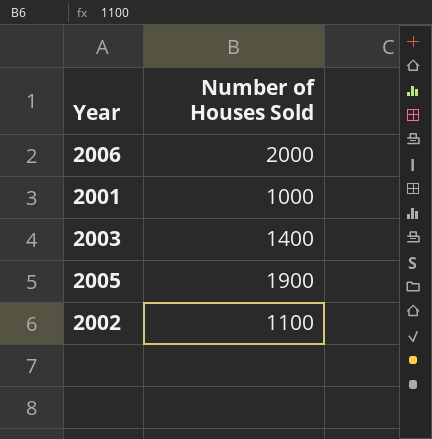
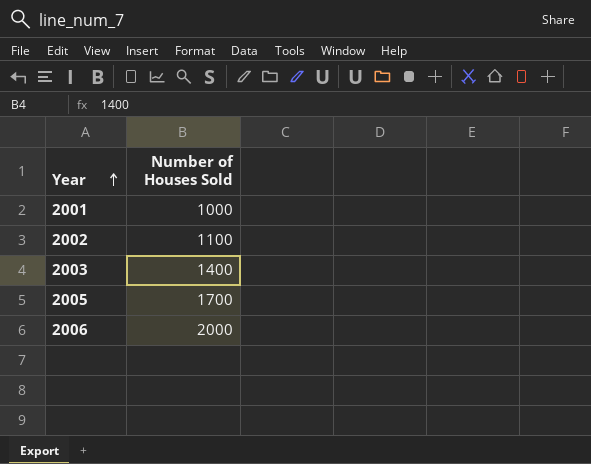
row order: none -> Year ascending
2005 | Number of Houses Sold: 1900 -> 1700

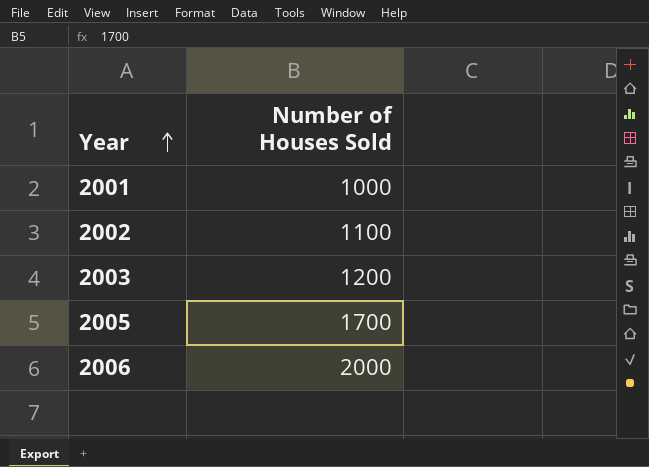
2003 | Number of Houses Sold: 1400 -> 1200

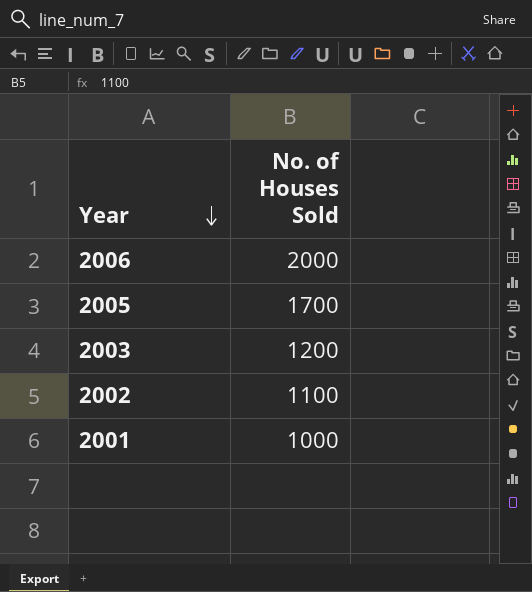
row order: Year ascending -> Year descending
column name: Number of Houses Sold -> No. of Houses Sold

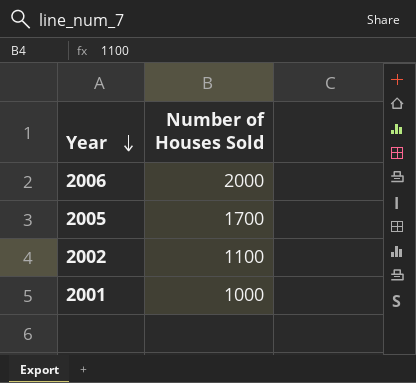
column name: No. of Houses Sold -> Number of Houses Sold
row 2003: 1200 -> none

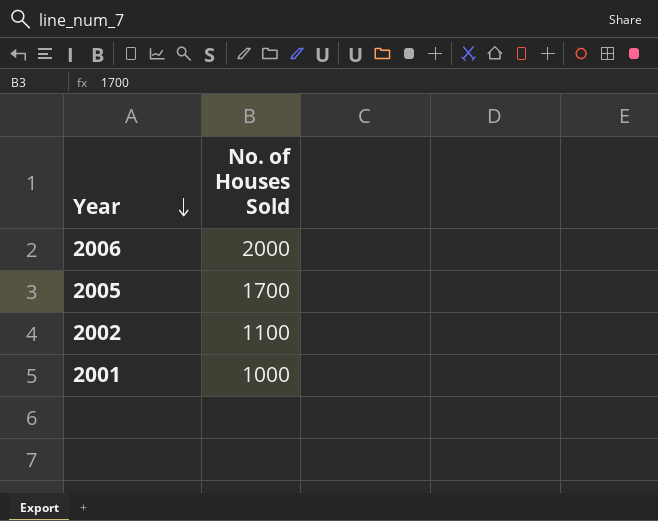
column name: Number of Houses Sold -> No. of Houses Sold

